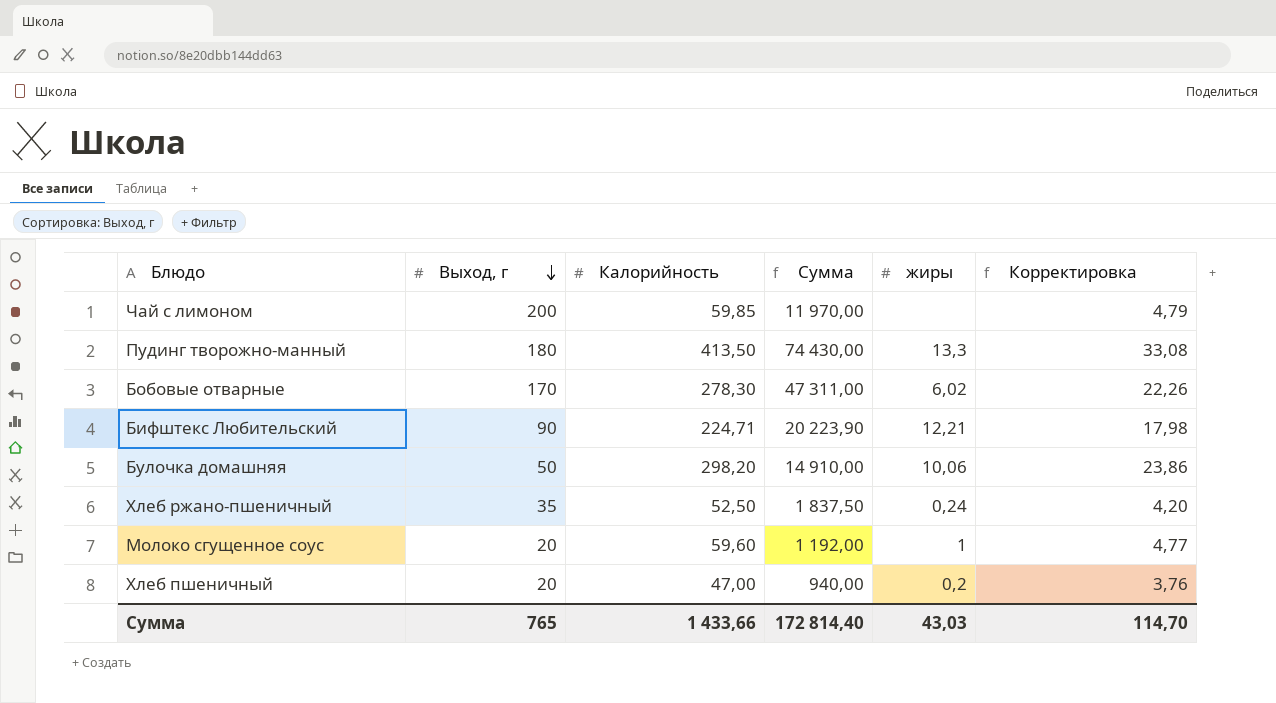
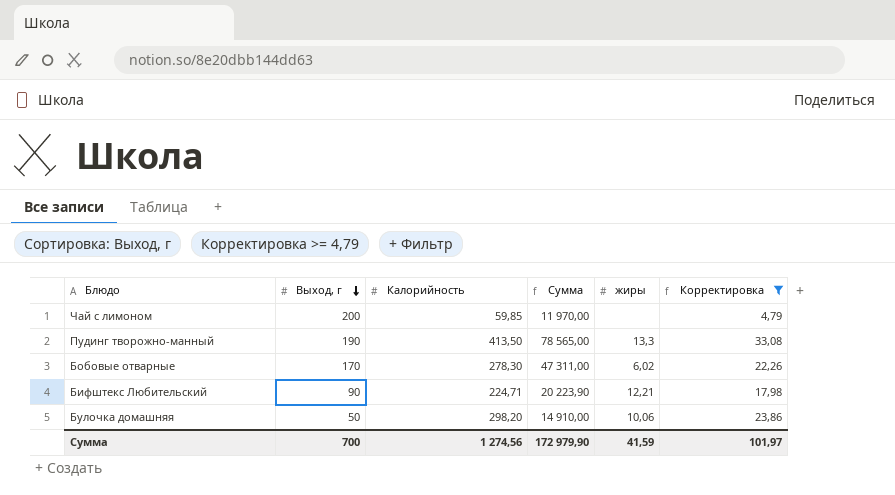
filter: none -> Корректировка >= 4,79
Пудинг творожно-манный | Выход, г: 180 -> 190
Пудинг творожно-манный | Сумма: 74 430,00 -> 78 565,00
Сумма | Выход, г: 765 -> 700
Сумма | Калорийность: 1 433,66 -> 1 274,56
Сумма | Сумма: 172 814,40 -> 172 979,90
Сумма | жиры: 43,03 -> 41,59
Сумма | Корректировка: 114,70 -> 101,97

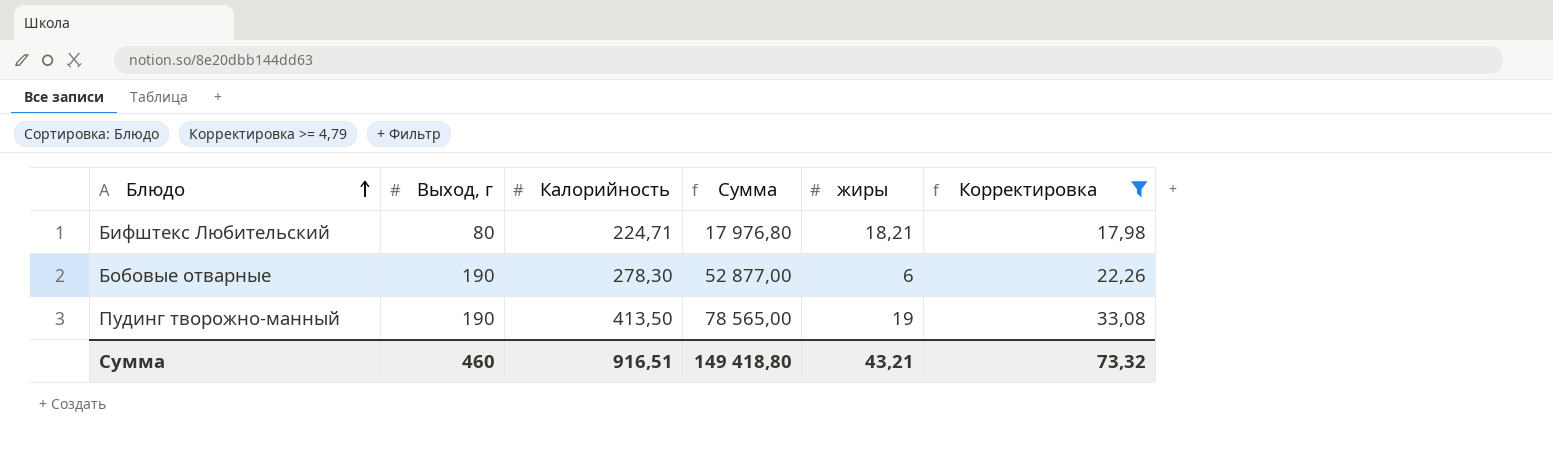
row order: Выход, г descending -> Блюдо ascending
row Чай с лимоном: 200 | 59,85 | 11 970,00 | none | 4,79 -> none
row Булочка домашняя: 50 | 298,20 | 14 910,00 | 10,06 | 23,86 -> none
Бифштекс Любительский | Выход, г: 90 -> 80
Бифштекс Любительский | Сумма: 20 223,90 -> 17 976,80
Бифштекс Любительский | жиры: 12,21 -> 18,21
Бобовые отварные | Выход, г: 170 -> 190
Бобовые отварные | Сумма: 47 311,00 -> 52 877,00
Бобовые отварные | жиры: 6,02 -> 6
Пудинг творожно-манный | жиры: 13,3 -> 19
Сумма | Выход, г: 700 -> 460
Сумма | Калорийность: 1 274,56 -> 916,51
Сумма | Сумма: 172 979,90 -> 149 418,80
Сумма | жиры: 41,59 -> 43,21
Сумма | Корректировка: 101,97 -> 73,32

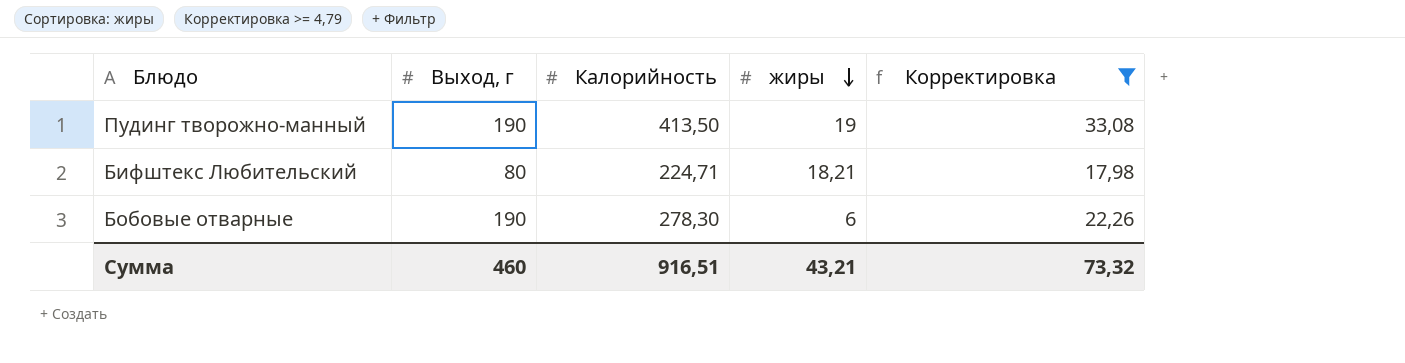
row order: Блюдо ascending -> жиры descending
column Сумма | formula: [Выход, г] * [Калорийность] -> none

